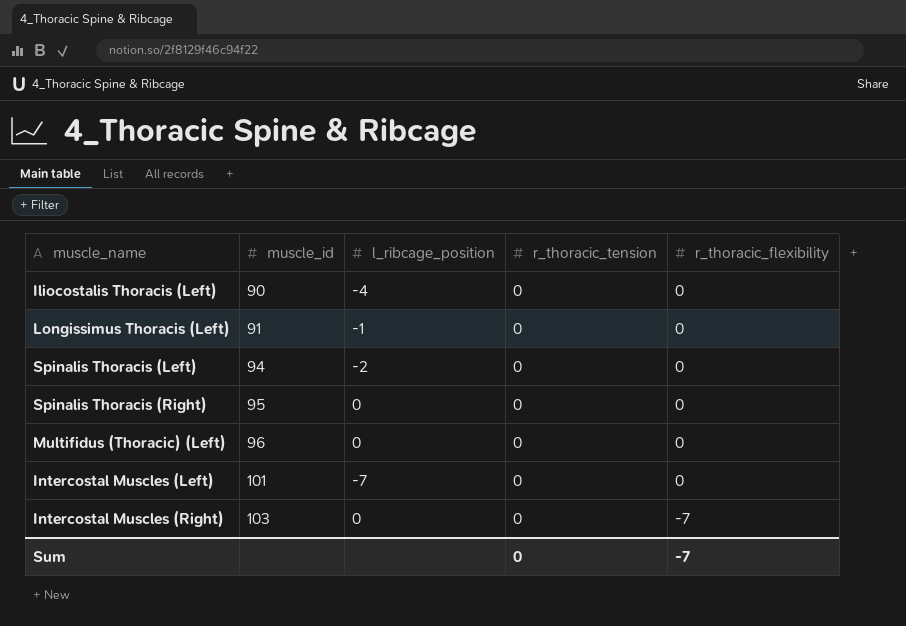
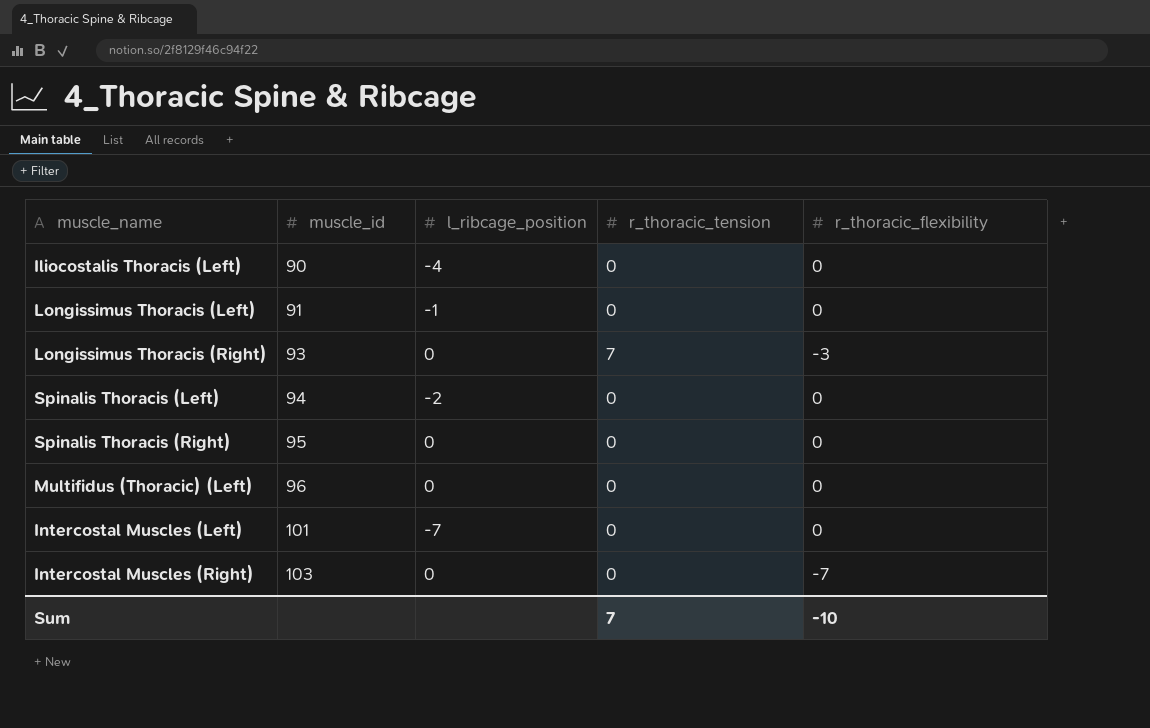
row Longissimus Thoracis (Right): none -> 93 | 0 | 7 | -3
Sum | r_thoracic_tension: 0 -> 7
Sum | r_thoracic_flexibility: -7 -> -10

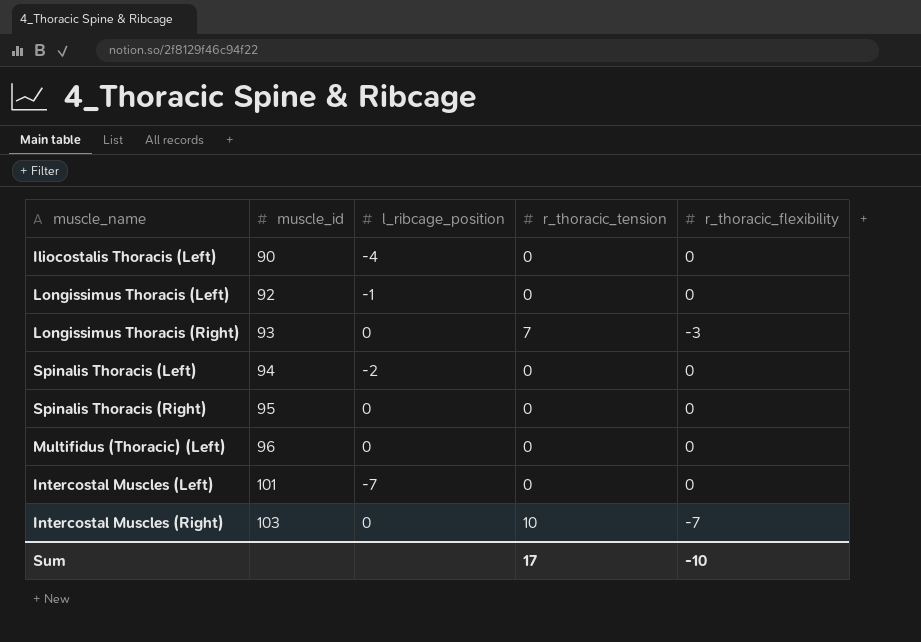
Longissimus Thoracis (Left) | muscle_id: 91 -> 92
Intercostal Muscles (Right) | r_thoracic_tension: 0 -> 10
Sum | r_thoracic_tension: 7 -> 17

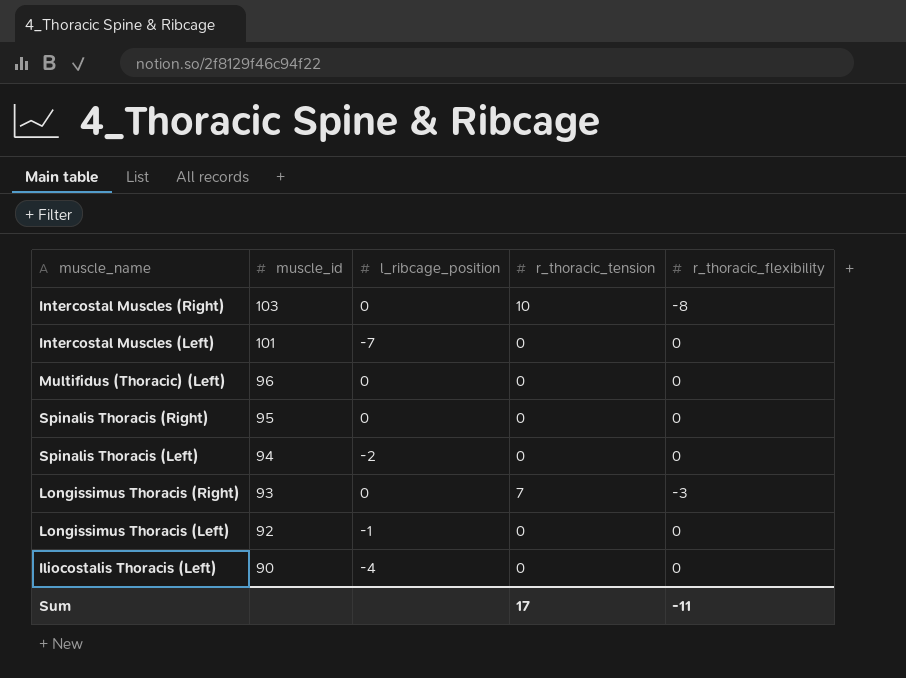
row order: muscle_id ascending -> muscle_id descending
Intercostal Muscles (Right) | r_thoracic_flexibility: -7 -> -8
Sum | r_thoracic_flexibility: -10 -> -11

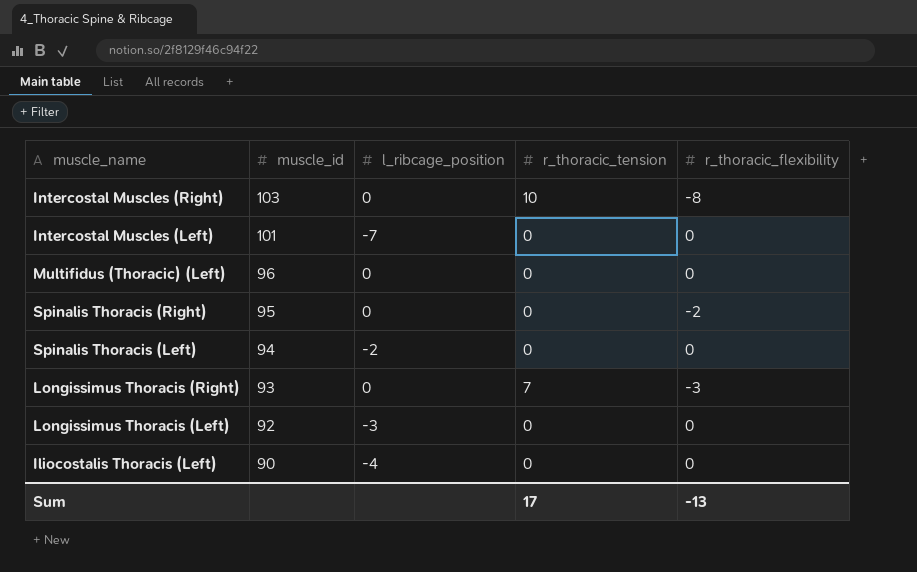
Spinalis Thoracis (Right) | r_thoracic_flexibility: 0 -> -2
Longissimus Thoracis (Left) | l_ribcage_position: -1 -> -3
Sum | r_thoracic_flexibility: -11 -> -13

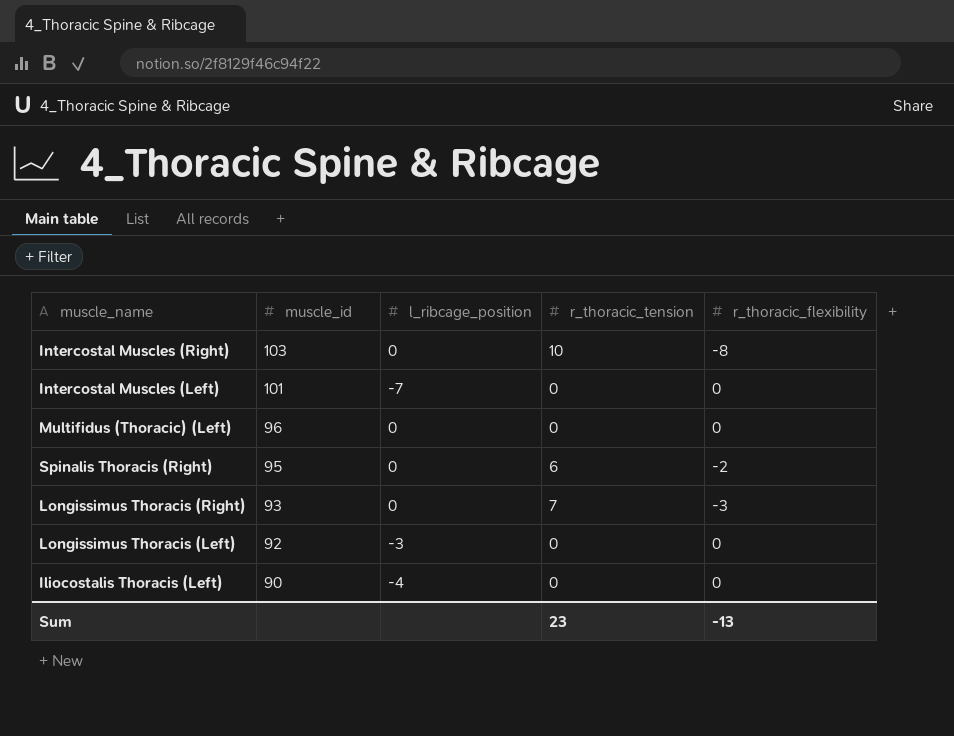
row Spinalis Thoracis (Left): 94 | -2 | 0 | 0 -> none
Spinalis Thoracis (Right) | r_thoracic_tension: 0 -> 6
Sum | r_thoracic_tension: 17 -> 23

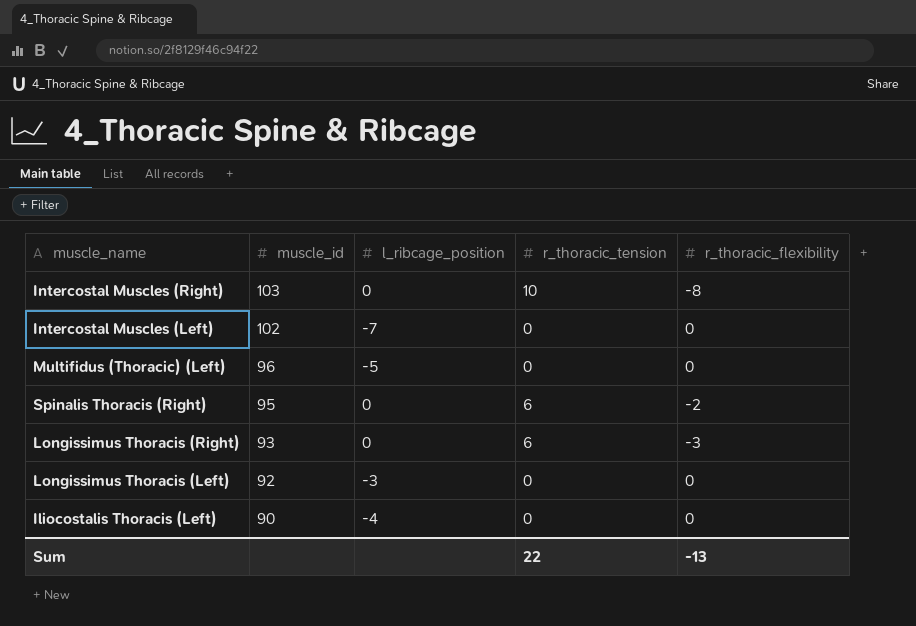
Intercostal Muscles (Left) | muscle_id: 101 -> 102
Multifidus (Thoracic) (Left) | l_ribcage_position: 0 -> -5
Longissimus Thoracis (Right) | r_thoracic_tension: 7 -> 6
Sum | r_thoracic_tension: 23 -> 22

